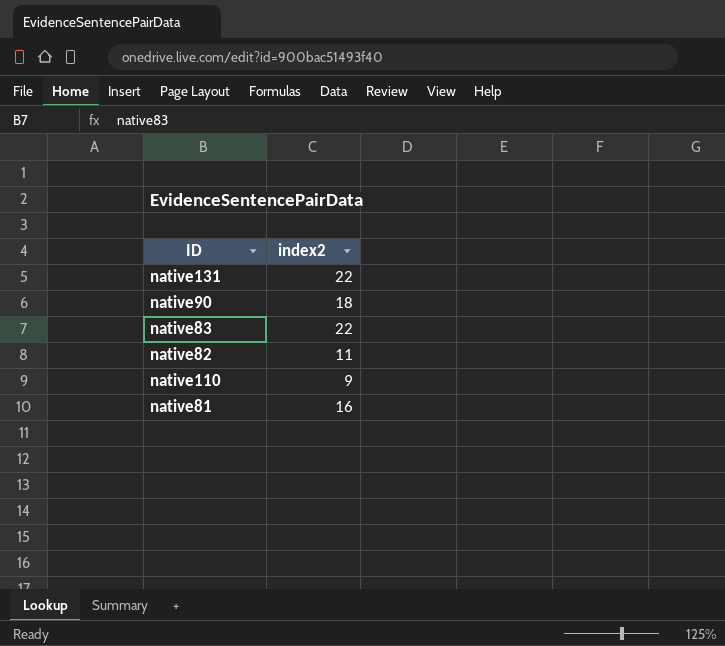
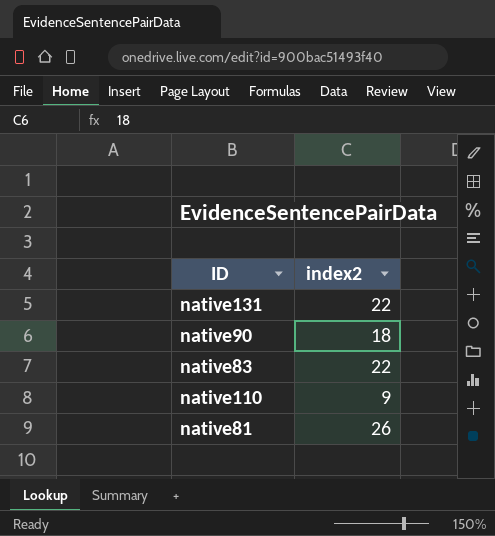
row native82: 11 -> none
native81 | index2: 16 -> 26

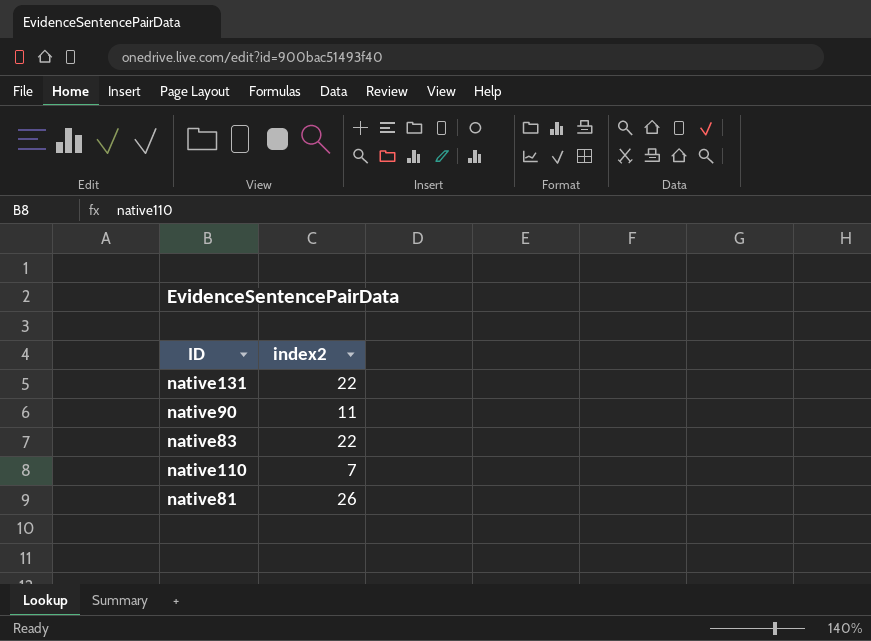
native90 | index2: 18 -> 11
native110 | index2: 9 -> 7

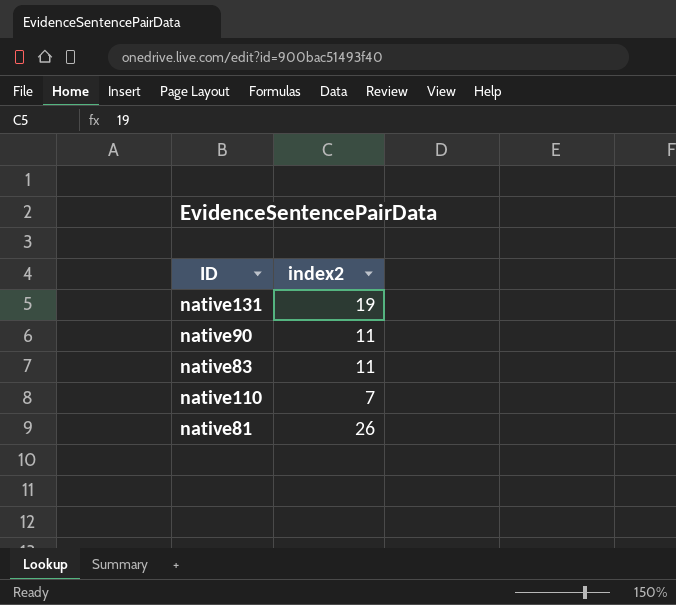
native131 | index2: 22 -> 19
native83 | index2: 22 -> 11

